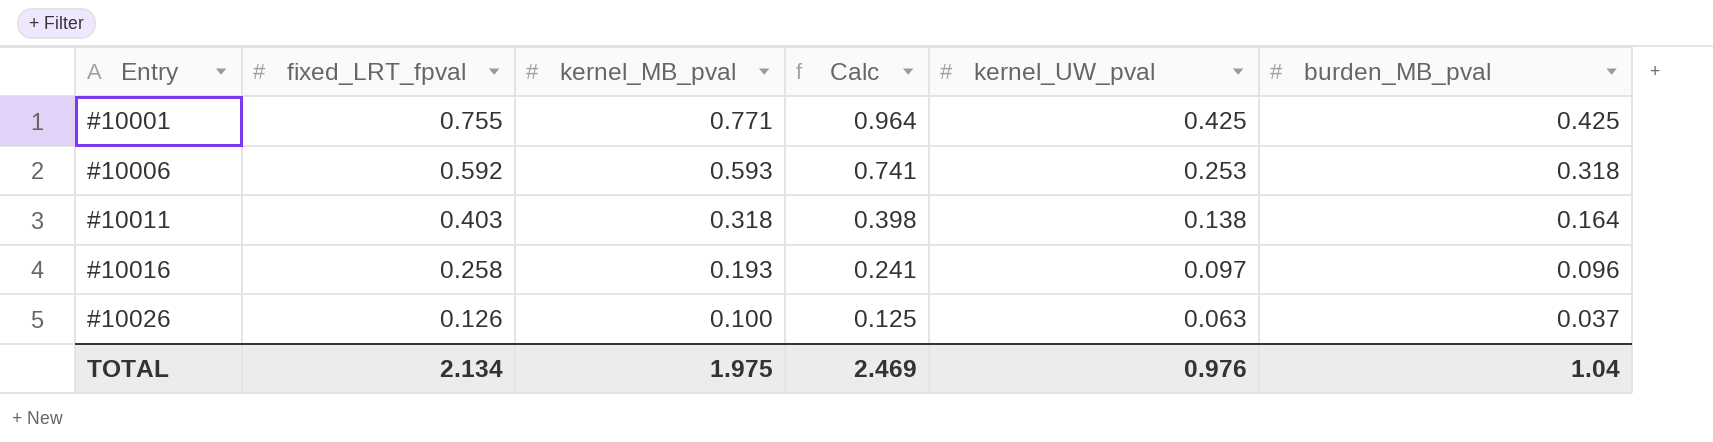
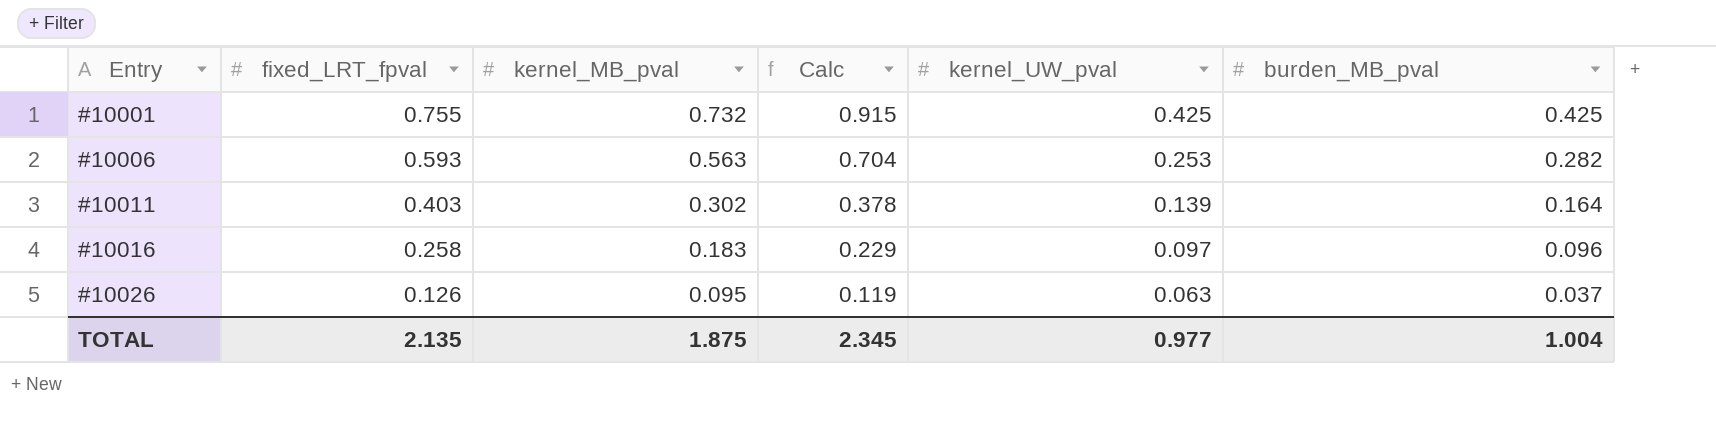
#10001 | kernel_MB_pval: 0.771 -> 0.732
#10001 | Calc: 0.964 -> 0.915
#10006 | fixed_LRT_fpval: 0.592 -> 0.593
#10006 | kernel_MB_pval: 0.593 -> 0.563
#10006 | Calc: 0.741 -> 0.704
#10006 | burden_MB_pval: 0.318 -> 0.282
#10011 | kernel_MB_pval: 0.318 -> 0.302
#10011 | Calc: 0.398 -> 0.378
#10011 | kernel_UW_pval: 0.138 -> 0.139
#10016 | kernel_MB_pval: 0.193 -> 0.183
#10016 | Calc: 0.241 -> 0.229
#10026 | kernel_MB_pval: 0.100 -> 0.095
#10026 | Calc: 0.125 -> 0.119
TOTAL | fixed_LRT_fpval: 2.134 -> 2.135
TOTAL | kernel_MB_pval: 1.975 -> 1.875
TOTAL | Calc: 2.469 -> 2.345
TOTAL | kernel_UW_pval: 0.976 -> 0.977
TOTAL | burden_MB_pval: 1.04 -> 1.004

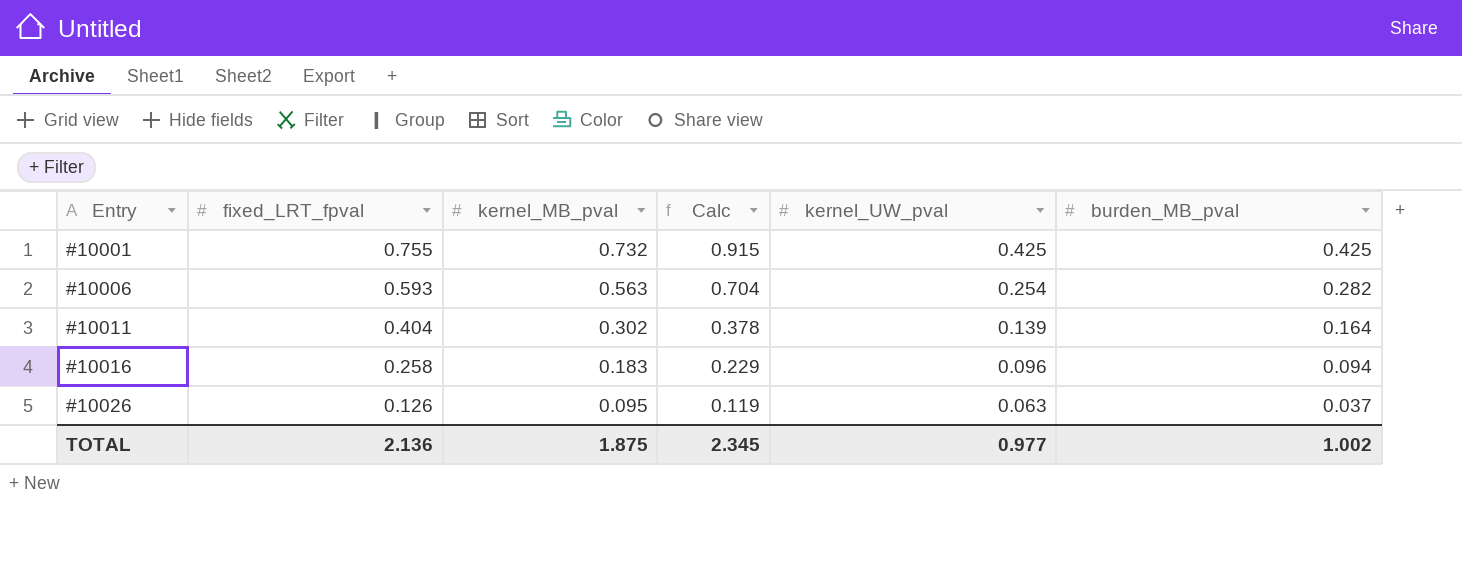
#10006 | kernel_UW_pval: 0.253 -> 0.254
#10011 | fixed_LRT_fpval: 0.403 -> 0.404
#10016 | kernel_UW_pval: 0.097 -> 0.096
#10016 | burden_MB_pval: 0.096 -> 0.094
TOTAL | fixed_LRT_fpval: 2.135 -> 2.136
TOTAL | burden_MB_pval: 1.004 -> 1.002

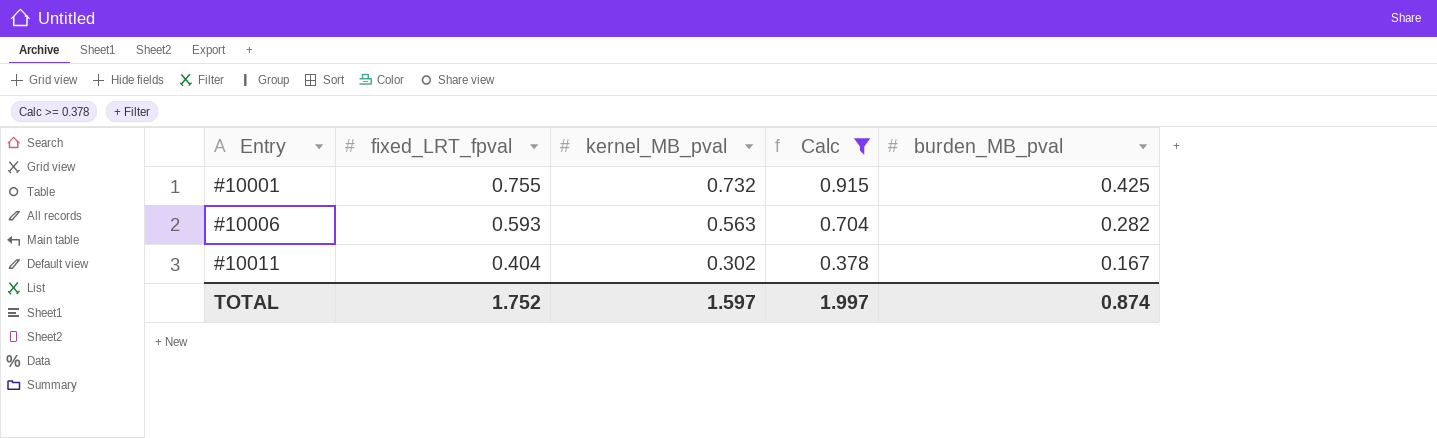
filter: none -> Calc >= 0.378
column kernel_UW_pval | position: 5 -> none
#10011 | burden_MB_pval: 0.164 -> 0.167
TOTAL | fixed_LRT_fpval: 2.136 -> 1.752
TOTAL | kernel_MB_pval: 1.875 -> 1.597
TOTAL | Calc: 2.345 -> 1.997
TOTAL | burden_MB_pval: 1.002 -> 0.874

